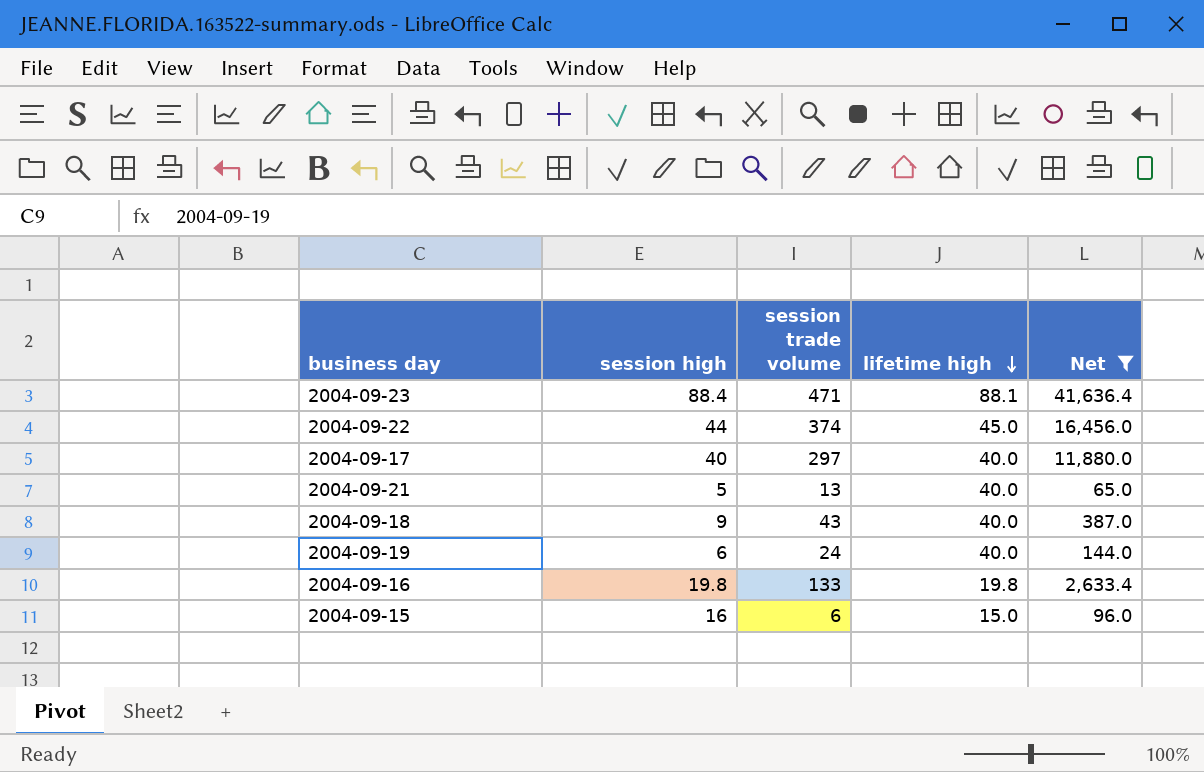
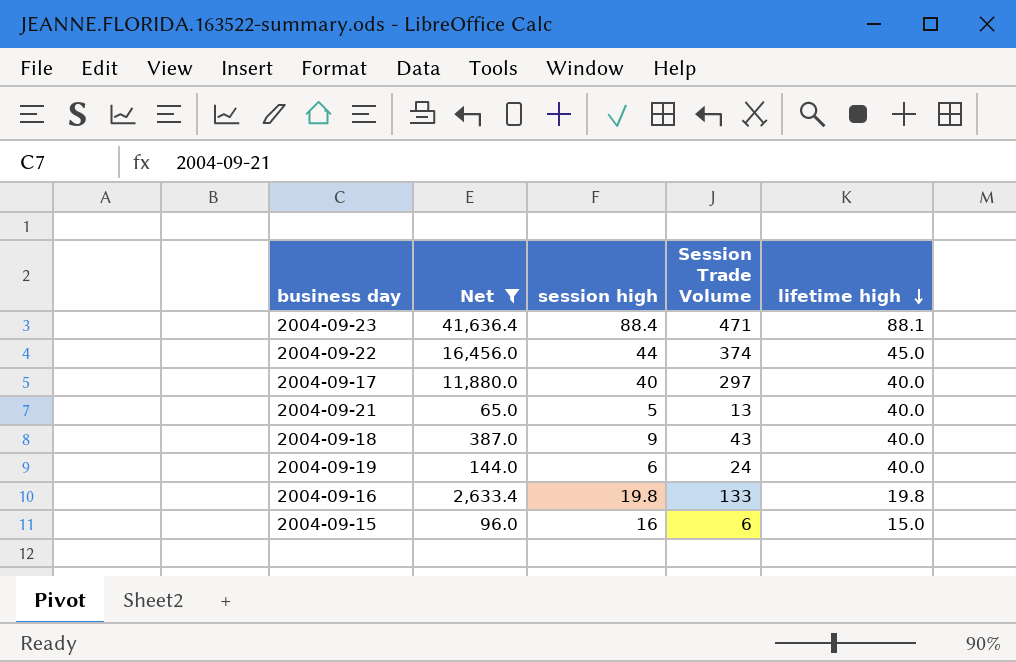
column Net | position: 5 -> 2
column name: session trade volume -> Session Trade Volume

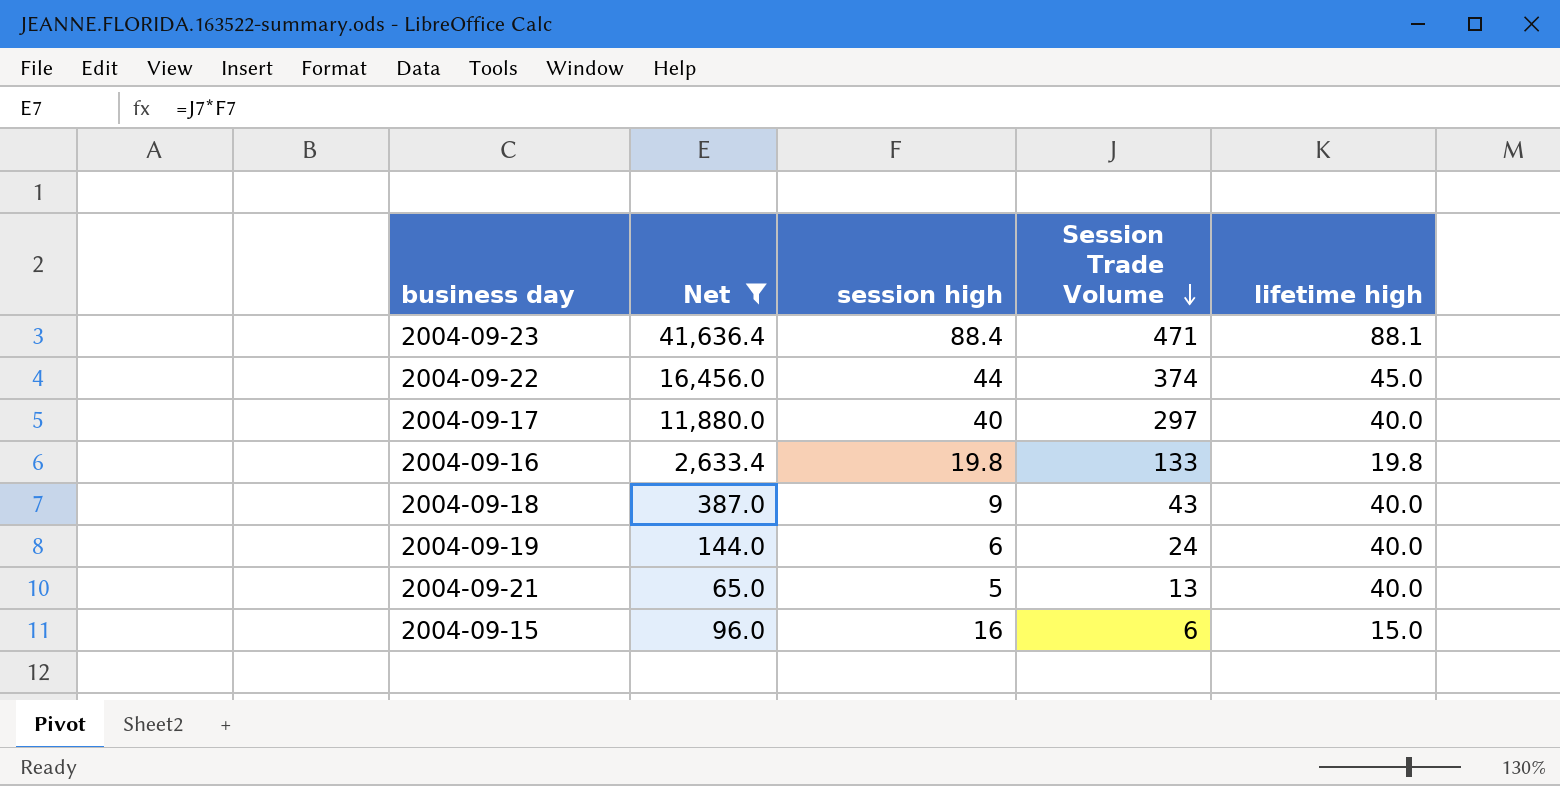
row order: lifetime high descending -> Session Trade Volume descending

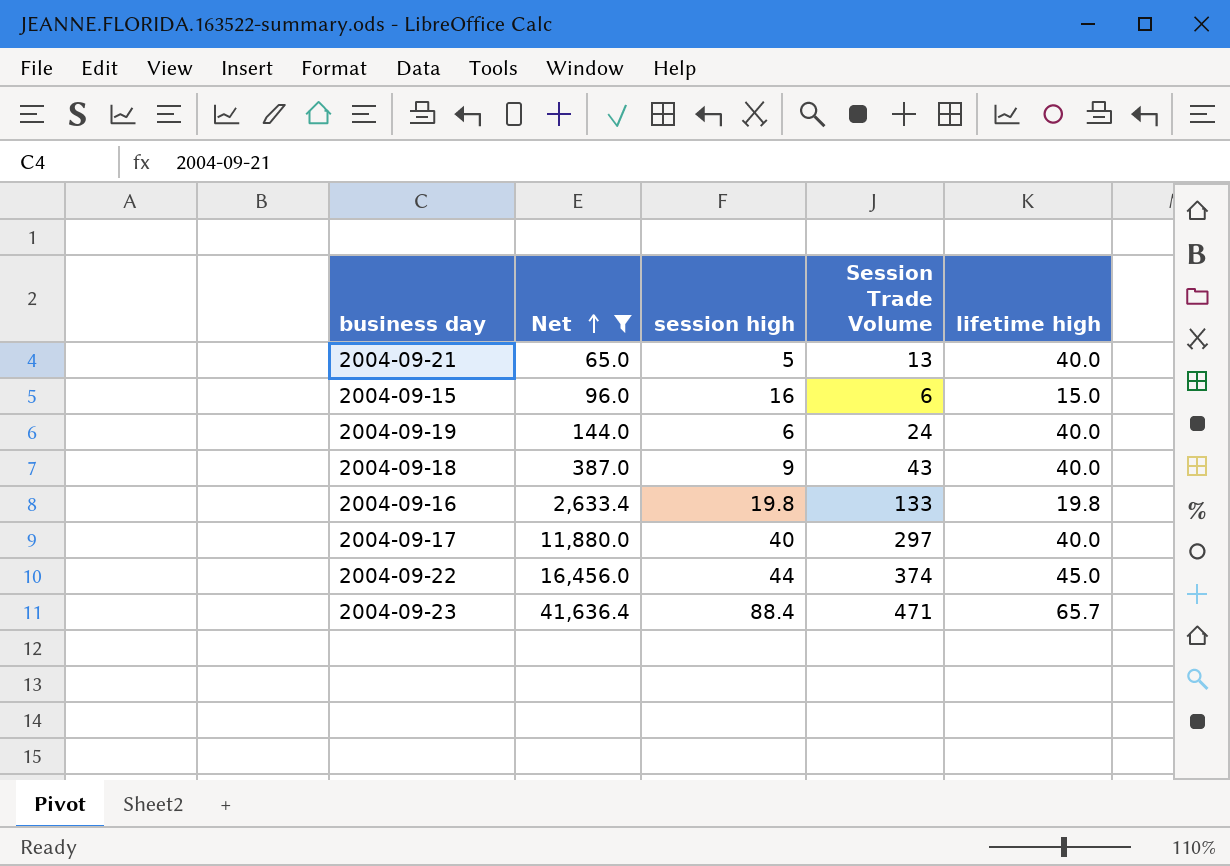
row order: Session Trade Volume descending -> Net ascending
2004-09-23 | lifetime high: 88.1 -> 65.7

